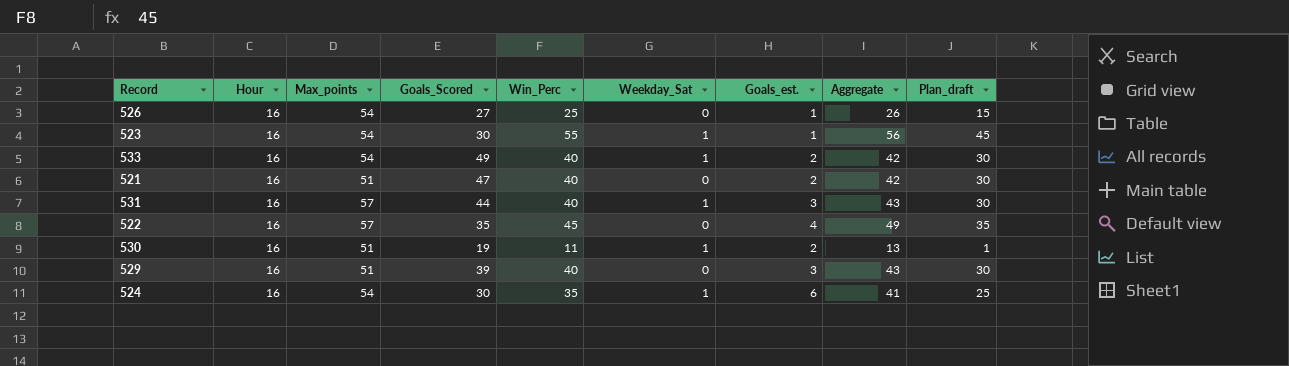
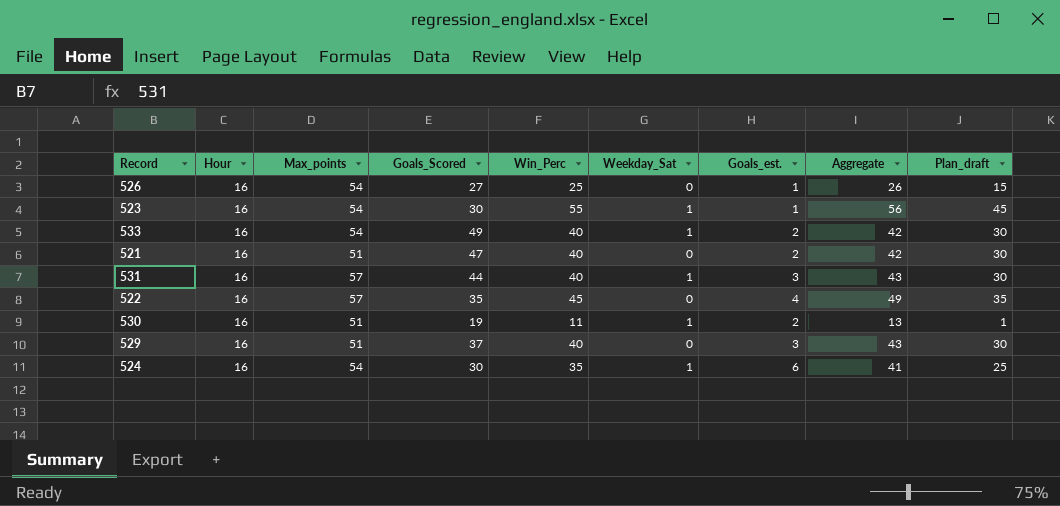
529 | Goals_Scored: 39 -> 37

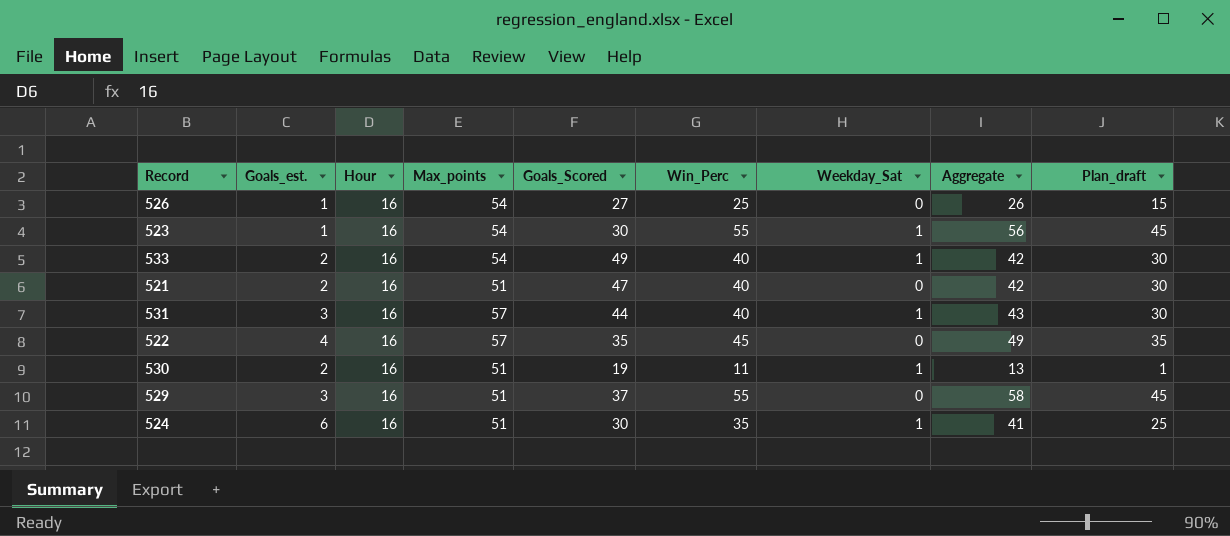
column Goals_est. | position: 7 -> 2
529 | Win_Perc: 40 -> 55
529 | Aggregate: 43 -> 58
529 | Plan_draft: 30 -> 45
524 | Max_points: 54 -> 51

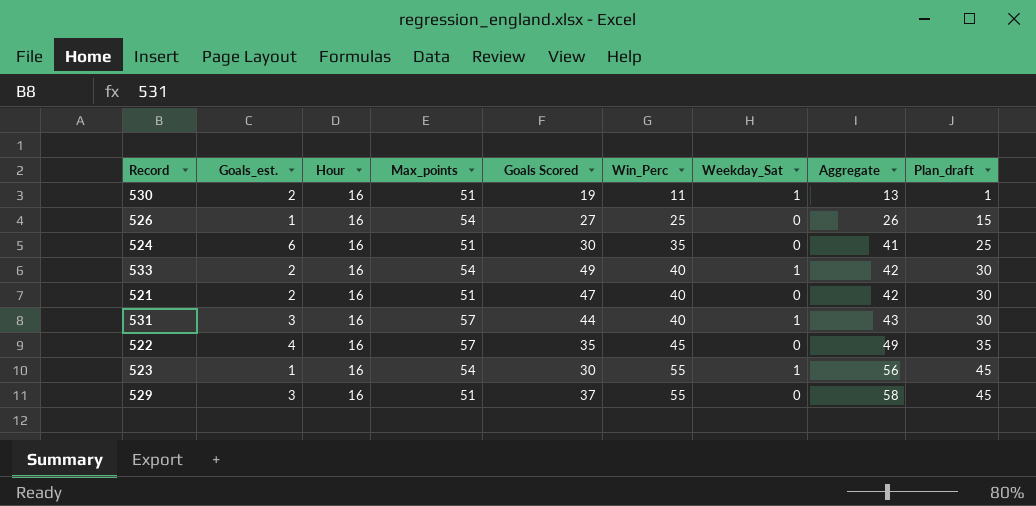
row order: none -> Win_Perc ascending
column name: Goals_Scored -> Goals Scored
524 | Weekday_Sat: 1 -> 0

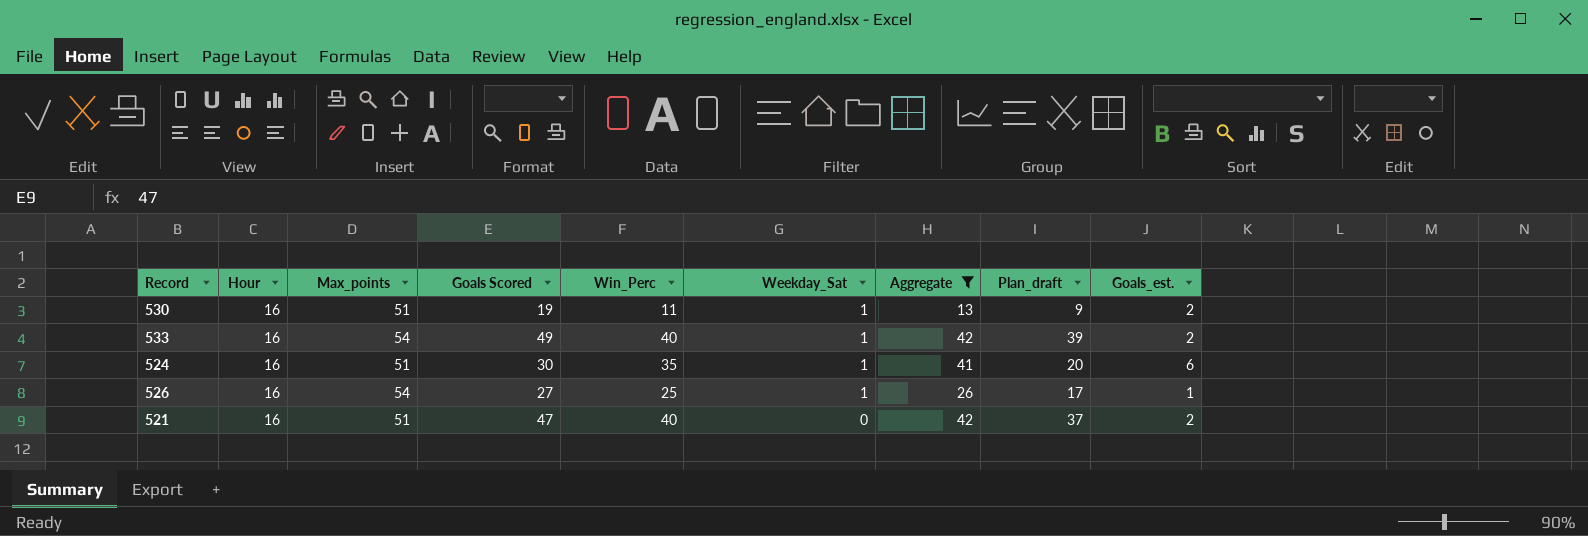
filter: none -> Aggregate <= 42
row order: Win_Perc ascending -> Weekday_Sat descending
column Plan_draft | formula: [Win_Perc] - 10 -> [Goals Scored] - 10
column Goals_est. | position: 2 -> 9
524 | Weekday_Sat: 0 -> 1
526 | Weekday_Sat: 0 -> 1

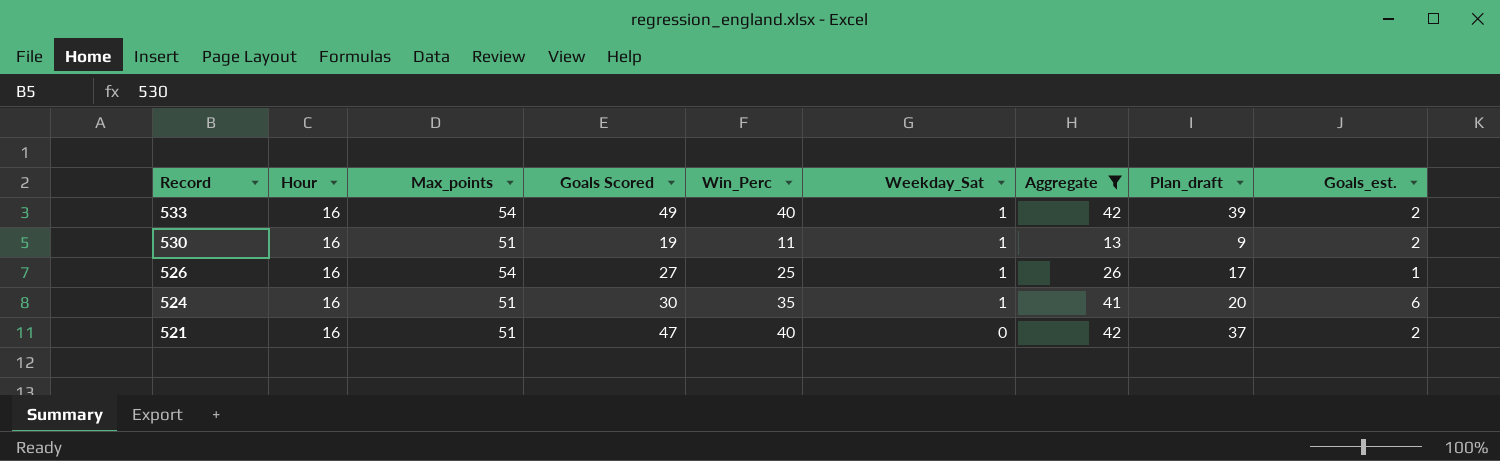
row order: Weekday_Sat descending -> Record descending

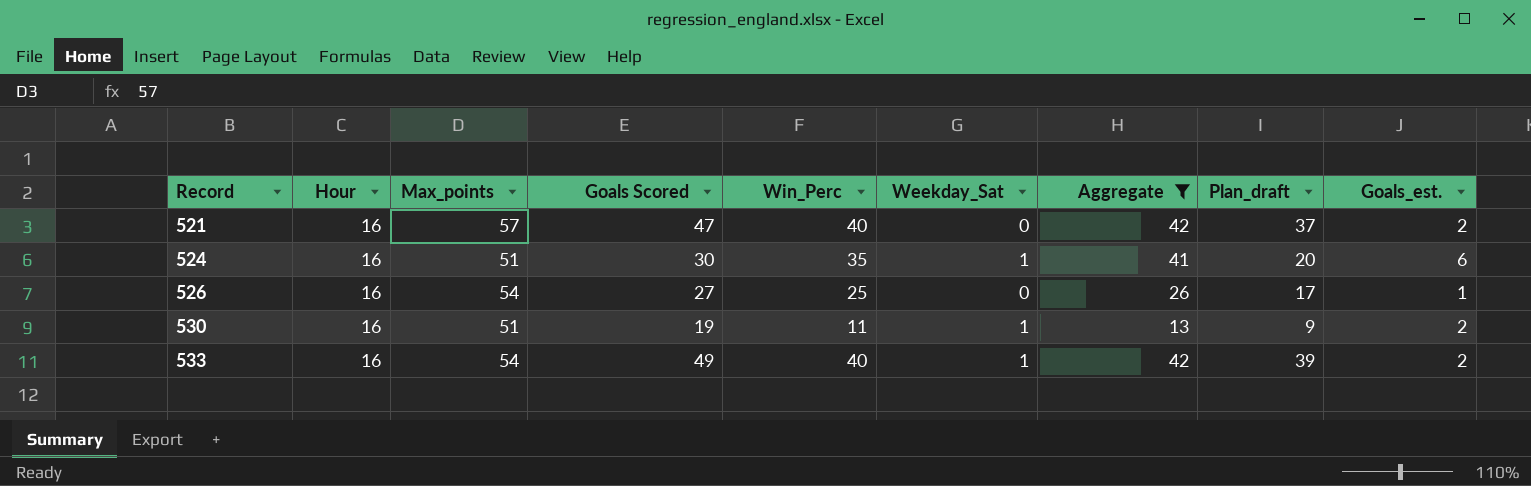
row order: Record descending -> Record ascending
521 | Max_points: 51 -> 57
526 | Weekday_Sat: 1 -> 0

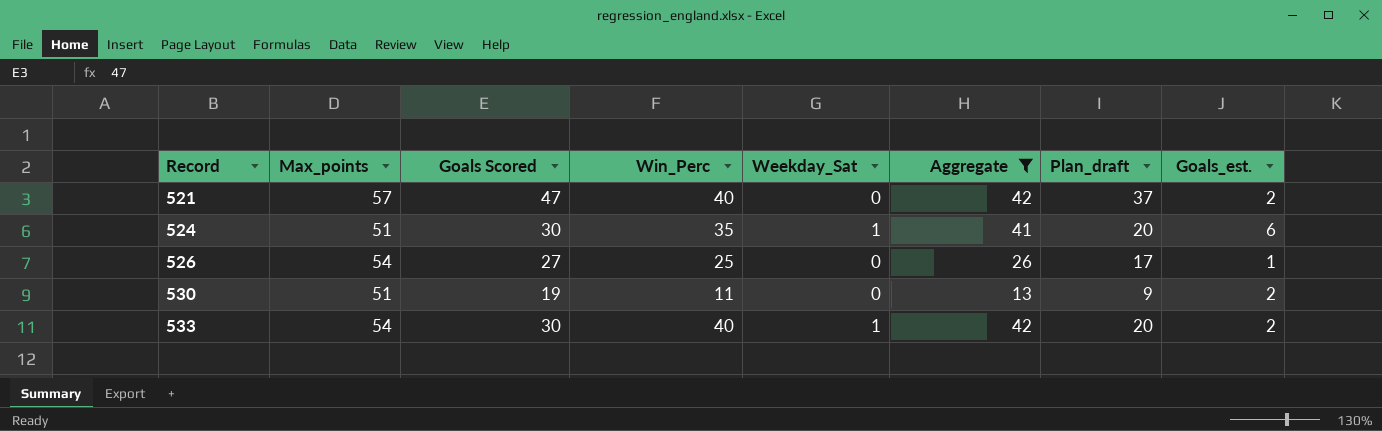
column Hour | position: 2 -> none
530 | Weekday_Sat: 1 -> 0
533 | Goals Scored: 49 -> 30
533 | Plan_draft: 39 -> 20

